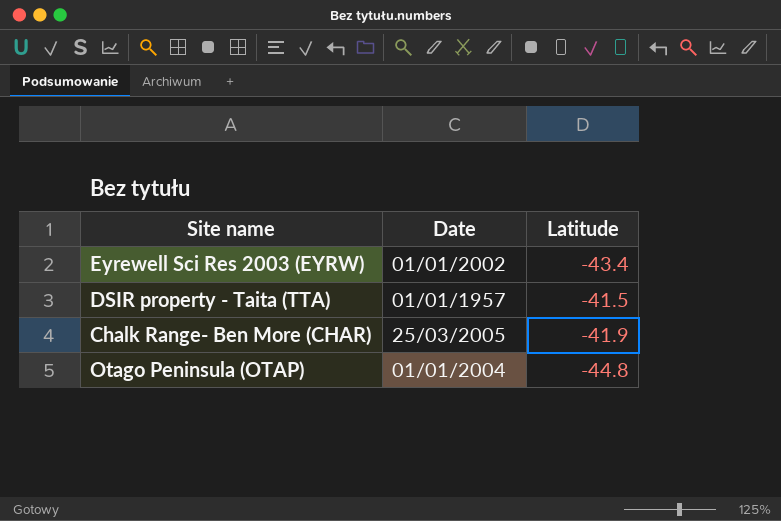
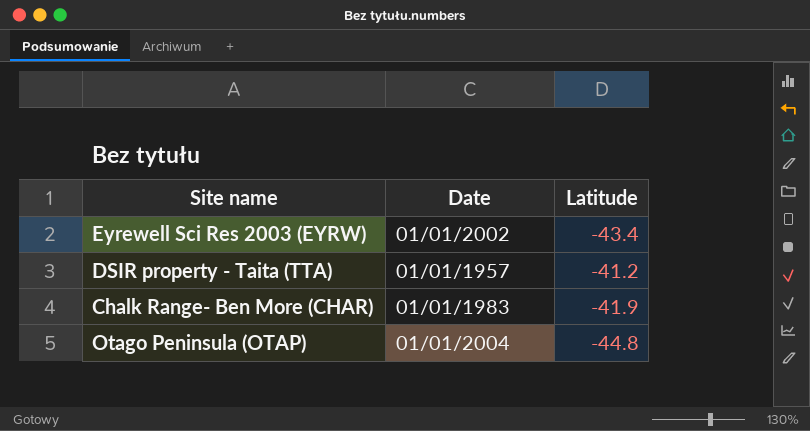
DSIR property - Taita (TTA) | Latitude: -41.5 -> -41.2
Chalk Range- Ben More (CHAR) | Date: 25/03/2005 -> 01/01/1983

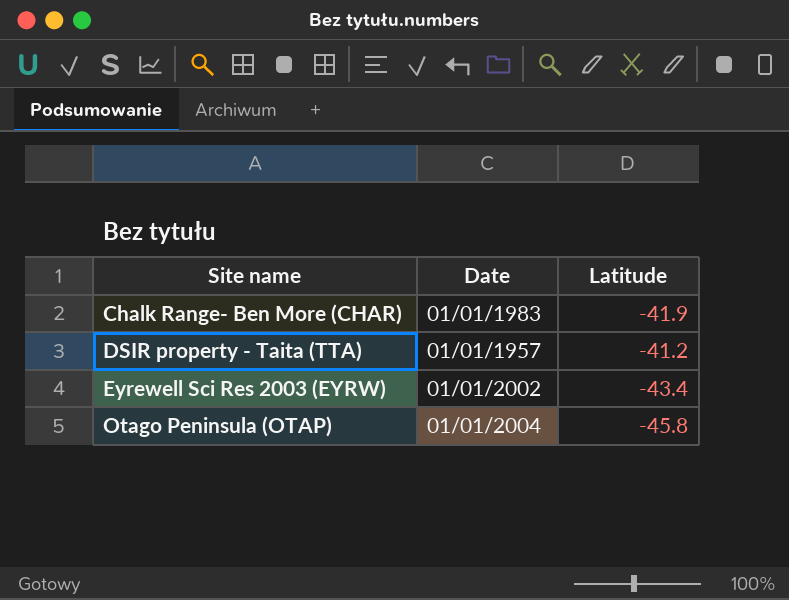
row order: none -> Site name ascending
Otago Peninsula (OTAP) | Latitude: -44.8 -> -45.8

